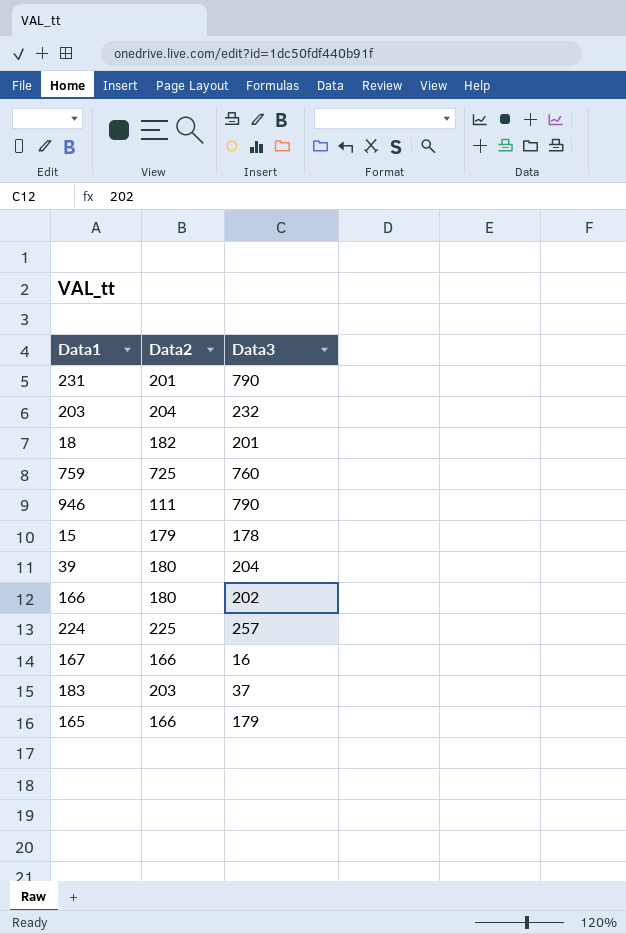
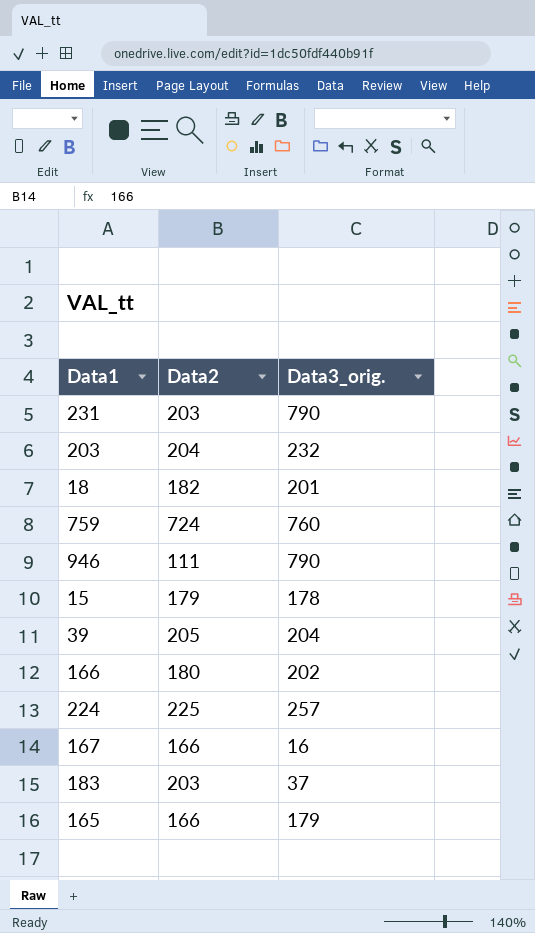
column name: Data3 -> Data3_orig.
231 | Data2: 201 -> 203
759 | Data2: 725 -> 724
39 | Data2: 180 -> 205

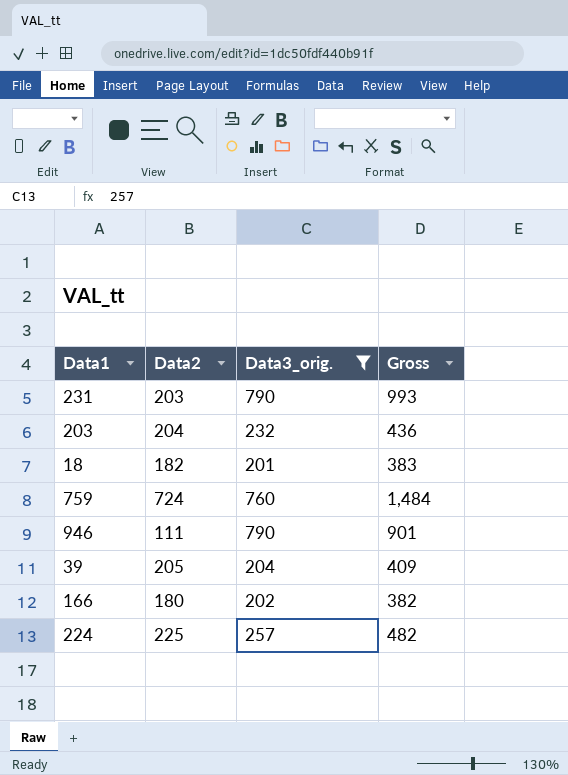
filter: none -> Data3_orig. >= 201
column Gross | formula: none -> [Data2] + [Data3_orig.]

